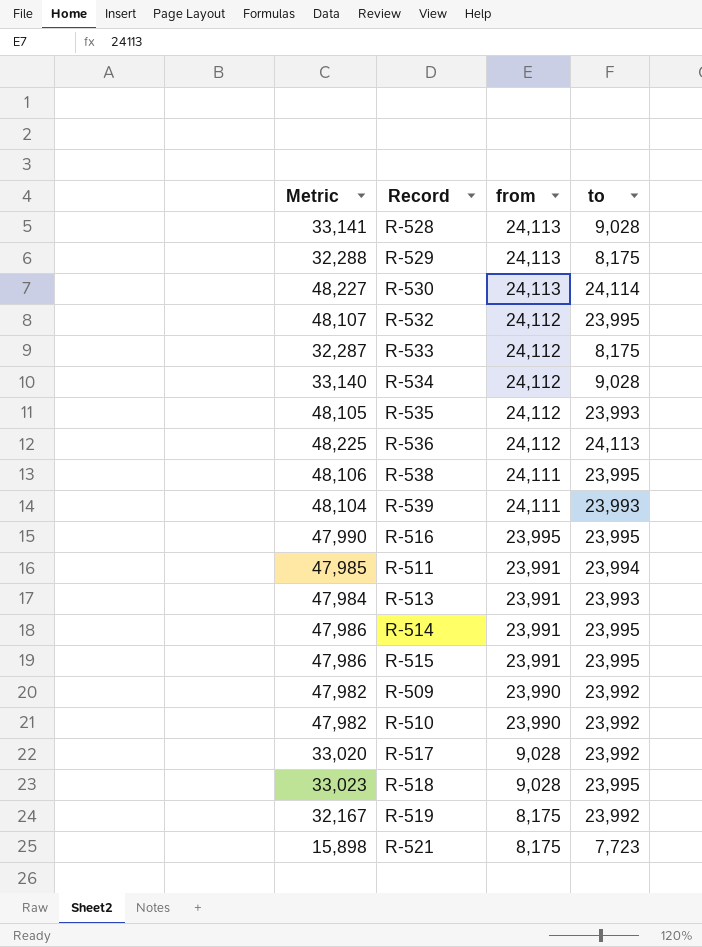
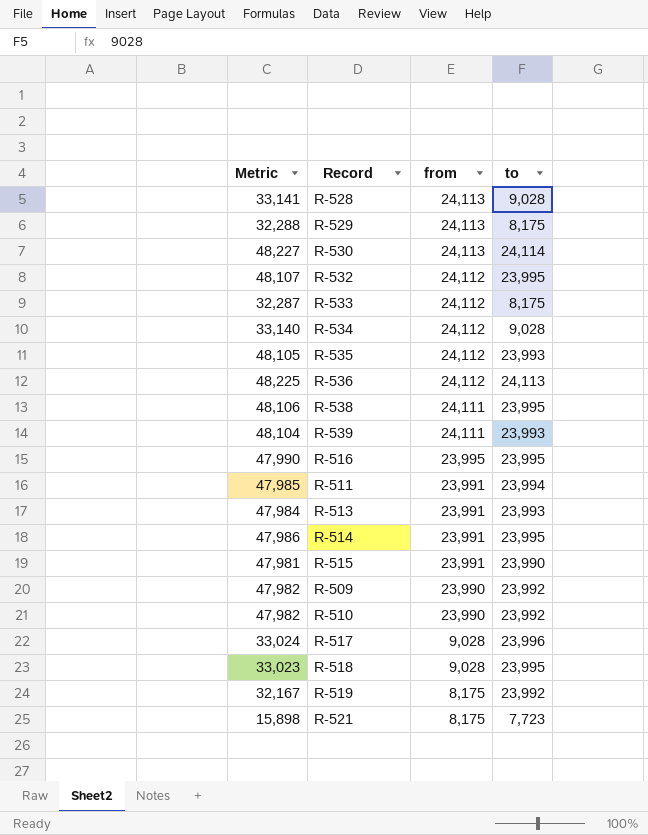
R-515 | Metric: 47,986 -> 47,981
R-515 | to: 23,995 -> 23,990
R-517 | Metric: 33,020 -> 33,024
R-517 | to: 23,992 -> 23,996

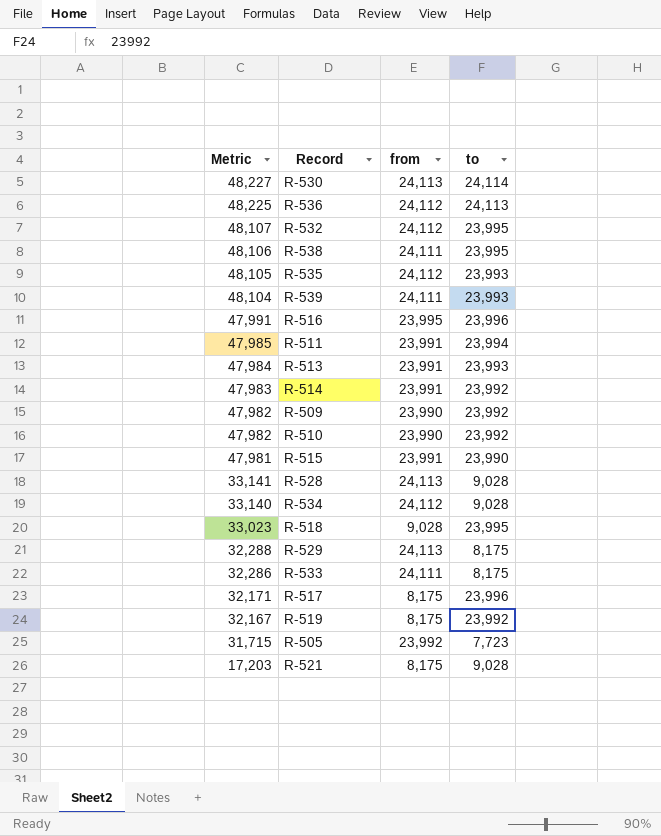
row order: from descending -> Metric descending
R-516 | Metric: 47,990 -> 47,991
R-516 | to: 23,995 -> 23,996
R-514 | Metric: 47,986 -> 47,983
R-514 | to: 23,995 -> 23,992
R-533 | Metric: 32,287 -> 32,286
R-533 | from: 24,112 -> 24,111
R-517 | Metric: 33,024 -> 32,171
R-517 | from: 9,028 -> 8,175
row R-505: none -> 31,715 | 23,992 | 7,723
R-521 | Metric: 15,898 -> 17,203
R-521 | to: 7,723 -> 9,028

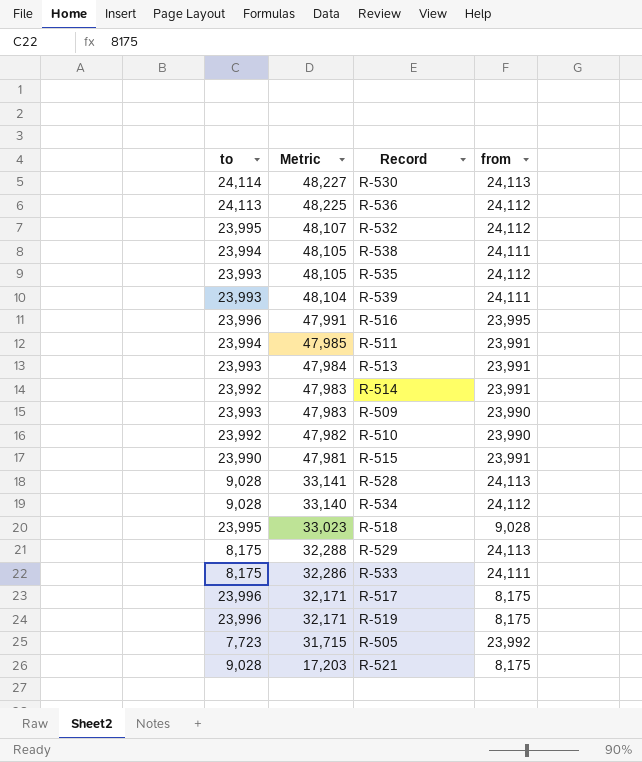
column to | position: 4 -> 1
R-538 | to: 23,995 -> 23,994
R-538 | Metric: 48,106 -> 48,105
R-509 | to: 23,992 -> 23,993
R-509 | Metric: 47,982 -> 47,983
R-519 | to: 23,992 -> 23,996
R-519 | Metric: 32,167 -> 32,171

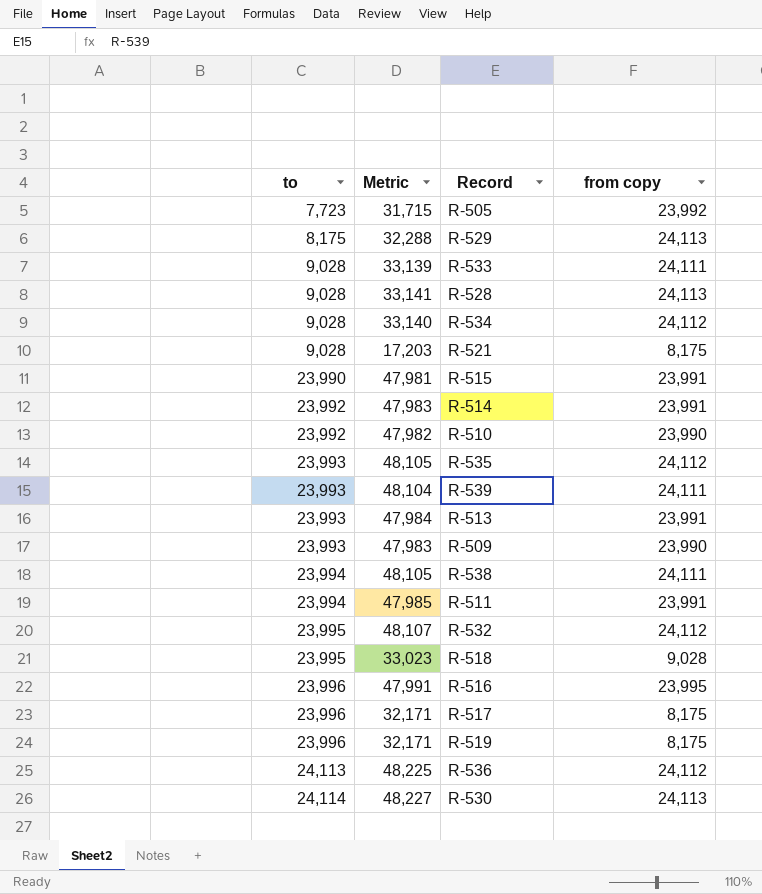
row order: Metric descending -> to ascending
column name: from -> from copy
R-533 | to: 8,175 -> 9,028
R-533 | Metric: 32,286 -> 33,139

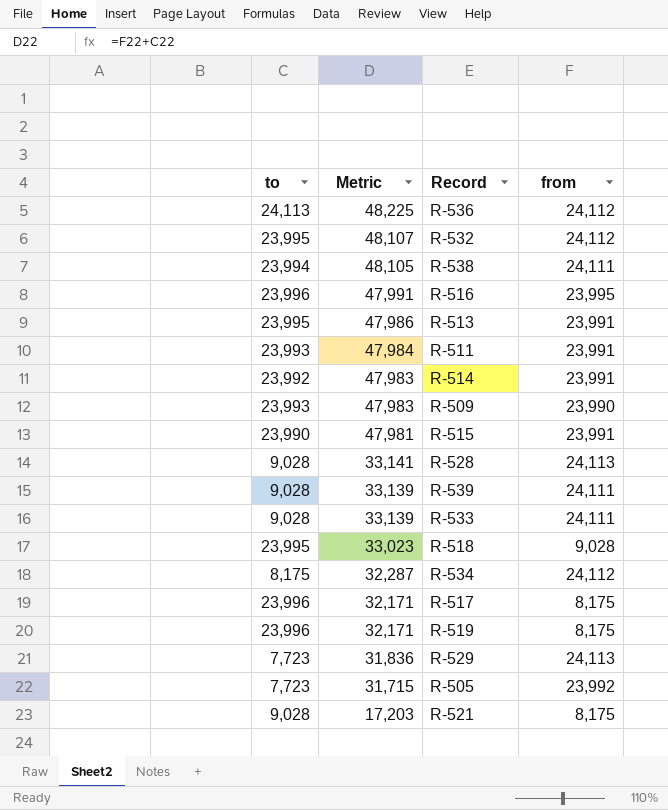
row order: to ascending -> Metric descending
column name: from copy -> from
row R-510: 23,992 | 47,982 | 23,990 -> none
row R-535: 23,993 | 48,105 | 24,112 -> none
row R-530: 24,114 | 48,227 | 24,113 -> none
R-513 | to: 23,993 -> 23,995
R-513 | Metric: 47,984 -> 47,986
R-511 | to: 23,994 -> 23,993
R-511 | Metric: 47,985 -> 47,984
R-539 | to: 23,993 -> 9,028
R-539 | Metric: 48,104 -> 33,139
R-534 | to: 9,028 -> 8,175
R-534 | Metric: 33,140 -> 32,287
R-529 | to: 8,175 -> 7,723
R-529 | Metric: 32,288 -> 31,836

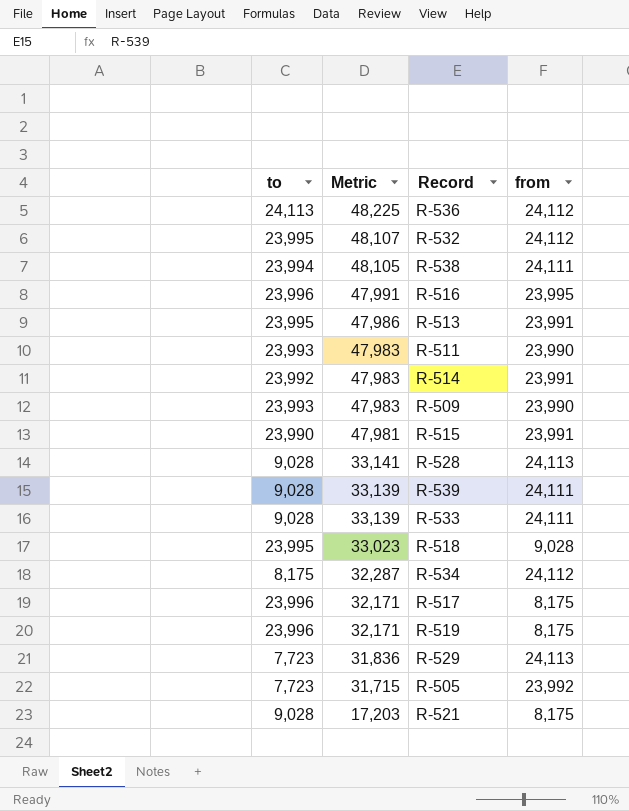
R-511 | Metric: 47,984 -> 47,983
R-511 | from: 23,991 -> 23,990

